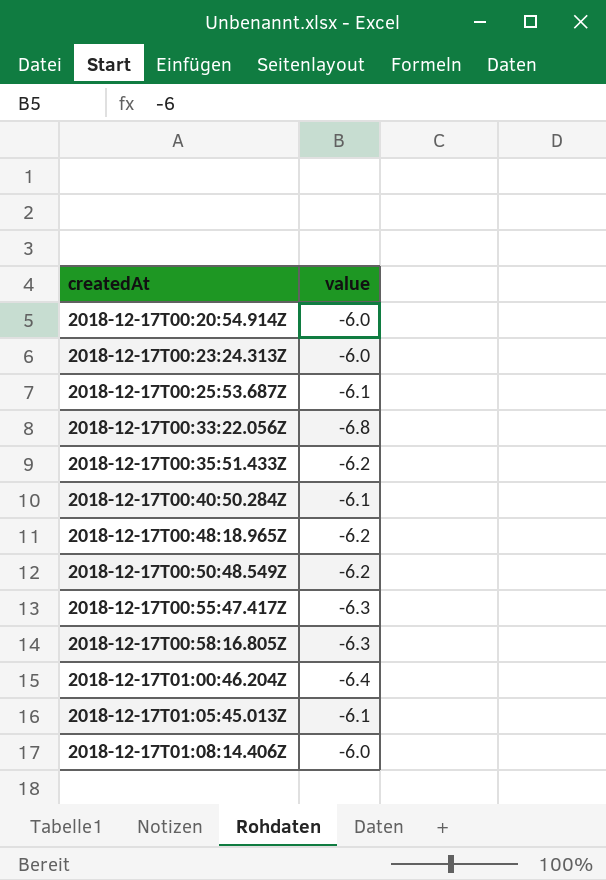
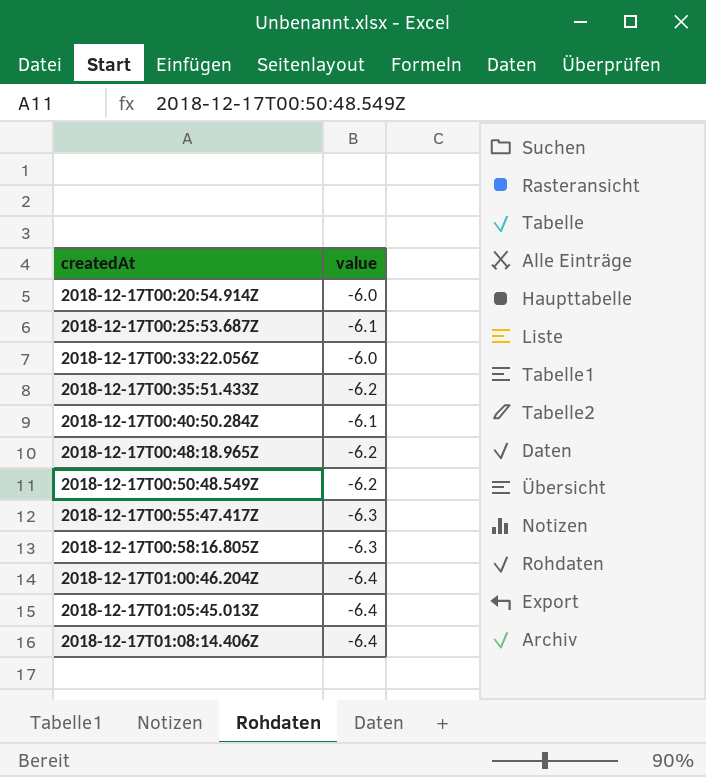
row 2018-12-17T00:23:24.313Z: -6.0 -> none
2018-12-17T00:33:22.056Z | value: -6.8 -> -6.0
2018-12-17T01:05:45.013Z | value: -6.1 -> -6.4
2018-12-17T01:08:14.406Z | value: -6.0 -> -6.4

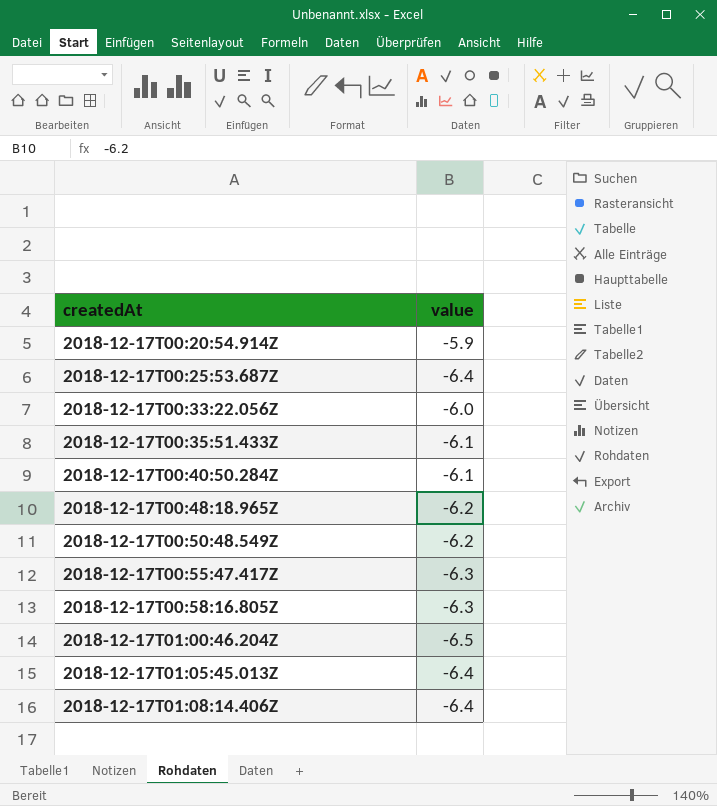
2018-12-17T00:20:54.914Z | value: -6.0 -> -5.9
2018-12-17T00:25:53.687Z | value: -6.1 -> -6.4
2018-12-17T00:35:51.433Z | value: -6.2 -> -6.1
2018-12-17T01:00:46.204Z | value: -6.4 -> -6.5

